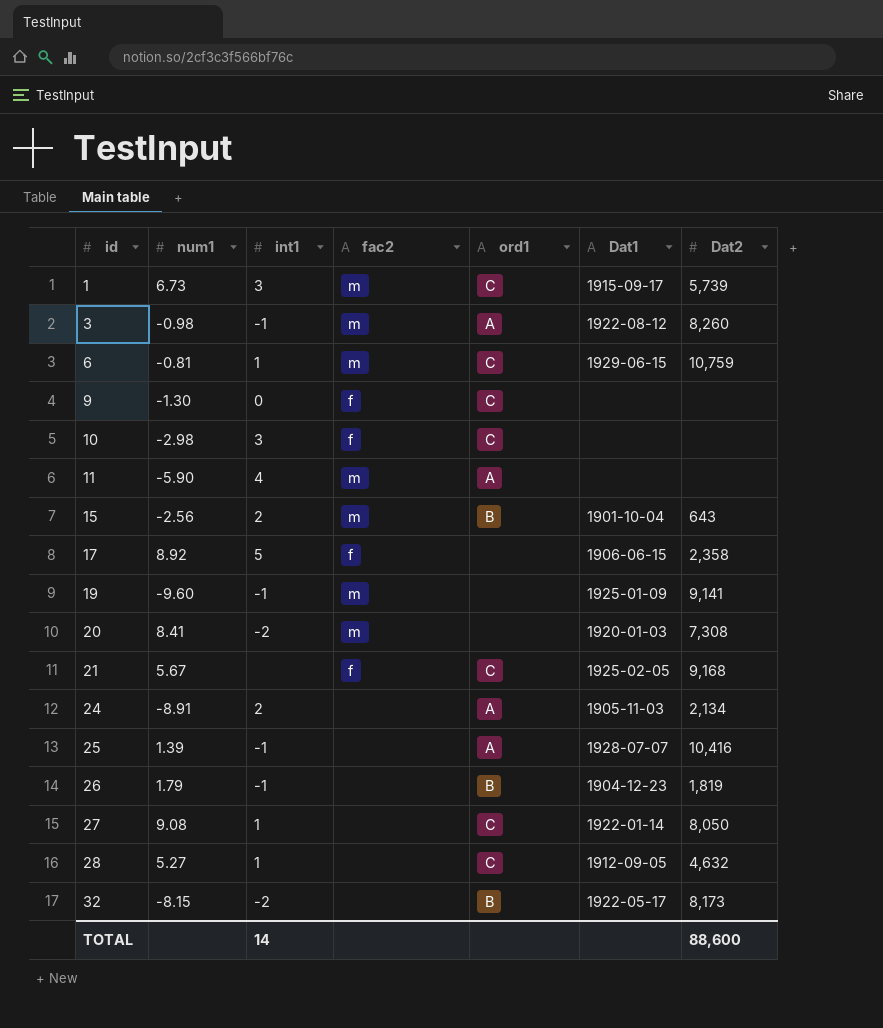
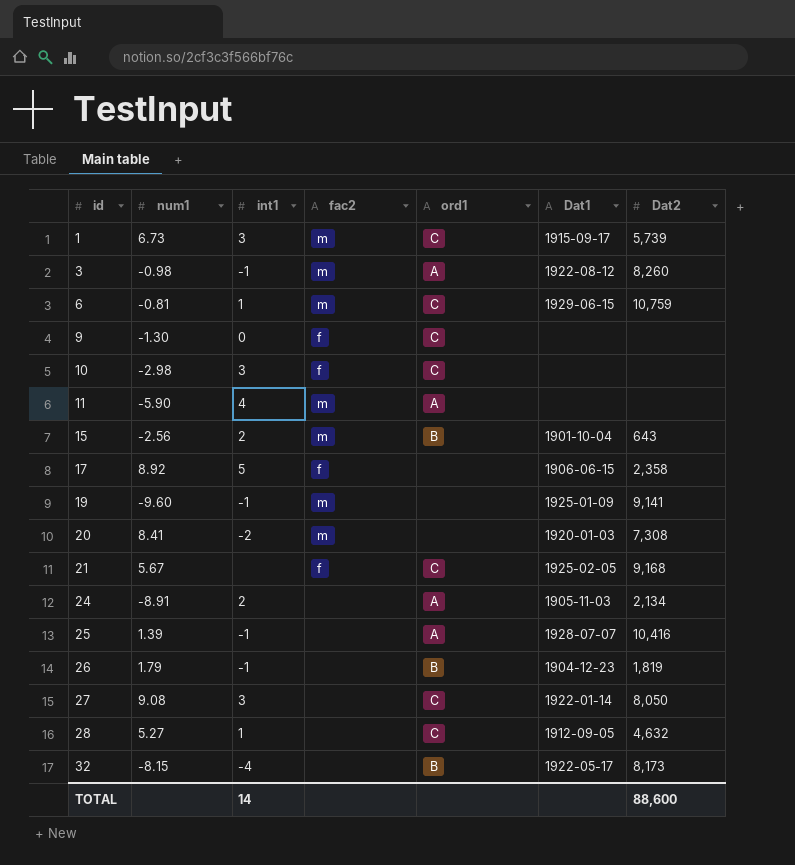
27 | int1: 1 -> 3
32 | int1: -2 -> -4

